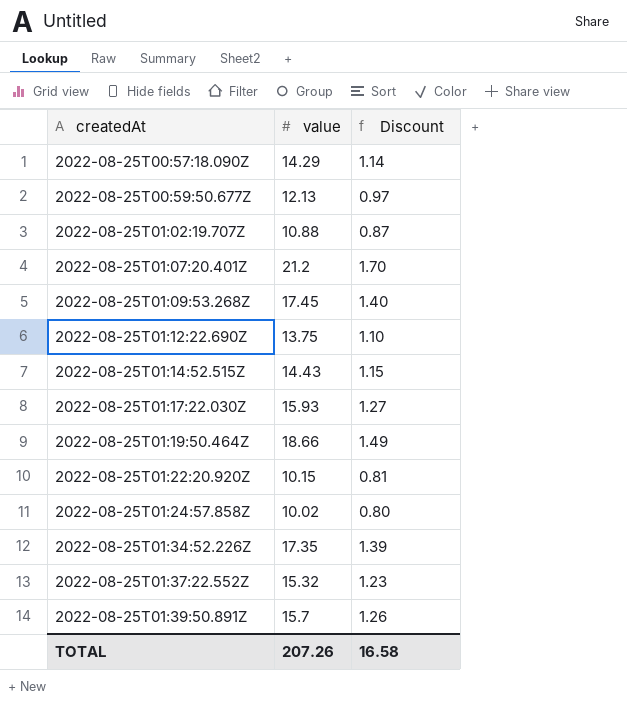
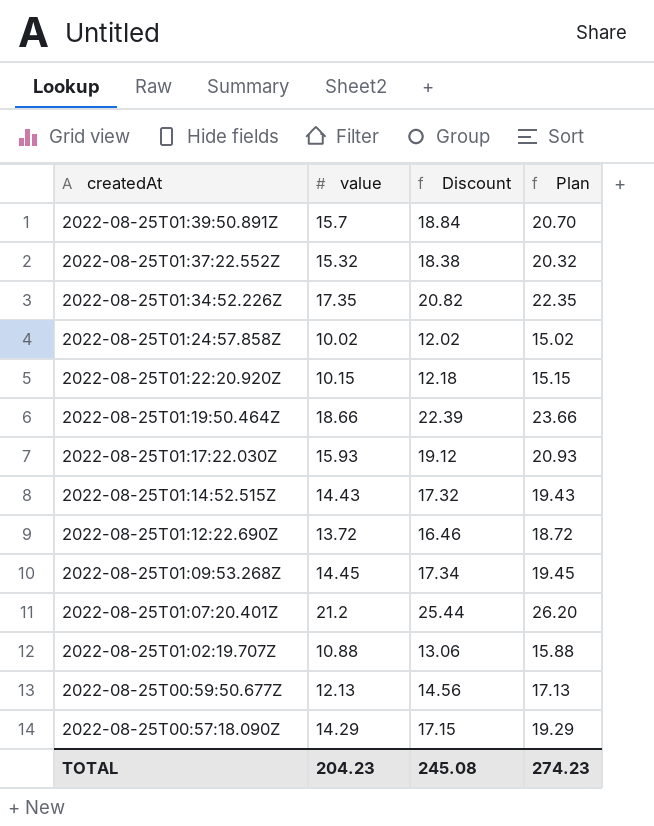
row order: createdAt ascending -> createdAt descending
column Discount | formula: [value] * 0.08 -> [value] * 1.2
column Plan | formula: none -> [value] + 5
2022-08-25T01:12:22.690Z | value: 13.75 -> 13.72
2022-08-25T01:09:53.268Z | value: 17.45 -> 14.45
TOTAL | value: 207.26 -> 204.23
TOTAL | Discount: 16.58 -> 245.08

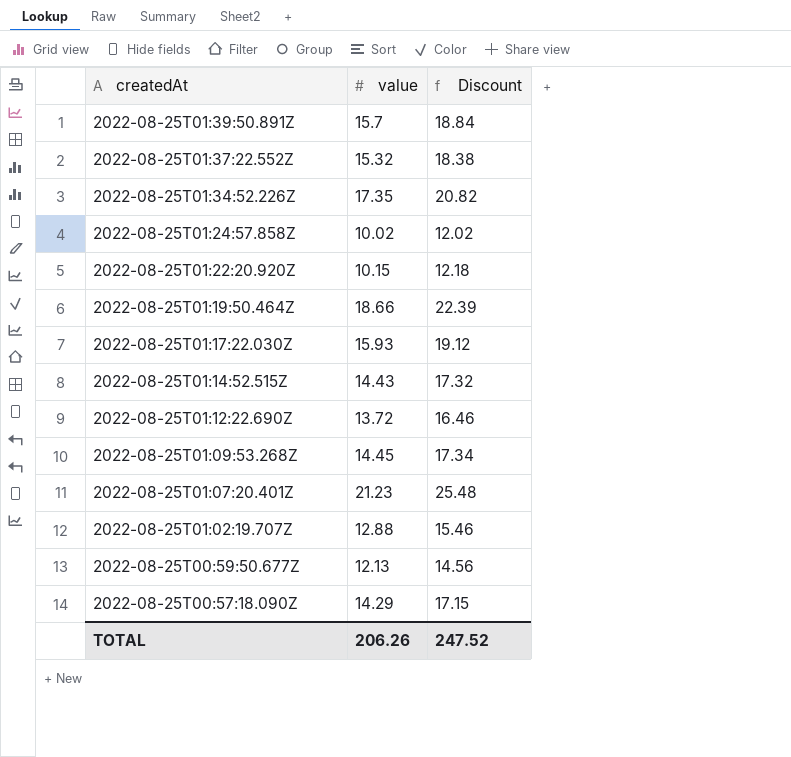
column Plan | formula: [value] + 5 -> none
2022-08-25T01:07:20.401Z | value: 21.2 -> 21.23
2022-08-25T01:07:20.401Z | Discount: 25.44 -> 25.48
2022-08-25T01:02:19.707Z | value: 10.88 -> 12.88
2022-08-25T01:02:19.707Z | Discount: 13.06 -> 15.46
TOTAL | value: 204.23 -> 206.26
TOTAL | Discount: 245.08 -> 247.52

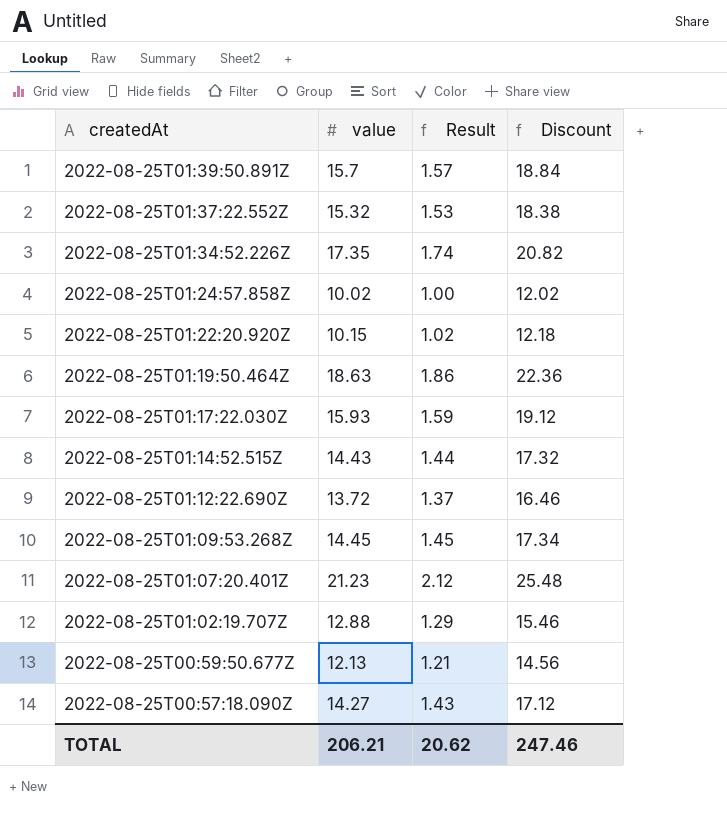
column Result | formula: none -> [value] * 0.1
2022-08-25T01:19:50.464Z | value: 18.66 -> 18.63
2022-08-25T01:19:50.464Z | Discount: 22.39 -> 22.36
2022-08-25T00:57:18.090Z | value: 14.29 -> 14.27
2022-08-25T00:57:18.090Z | Discount: 17.15 -> 17.12
TOTAL | value: 206.26 -> 206.21
TOTAL | Discount: 247.52 -> 247.46

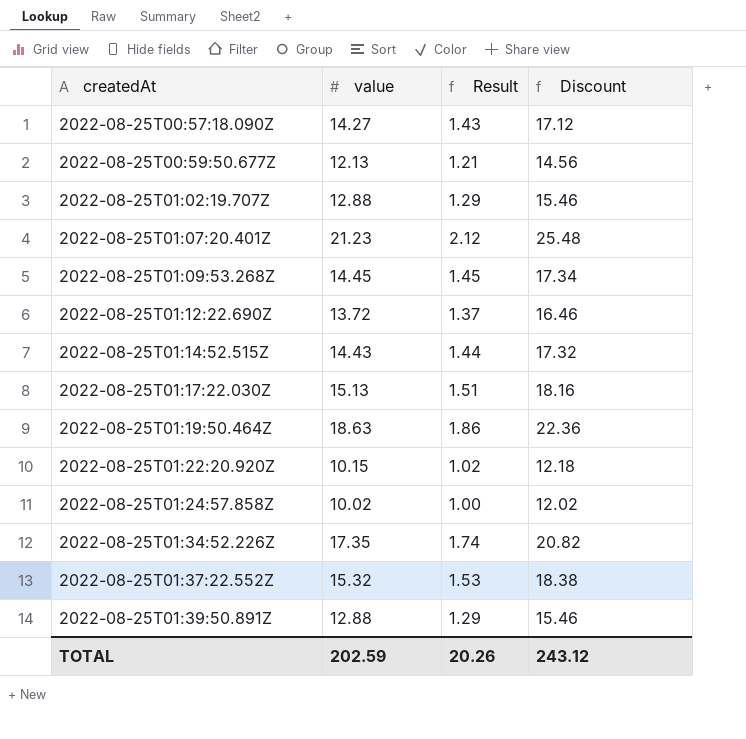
row order: createdAt descending -> createdAt ascending
2022-08-25T01:17:22.030Z | value: 15.93 -> 15.13
2022-08-25T01:17:22.030Z | Result: 1.59 -> 1.51
2022-08-25T01:17:22.030Z | Discount: 19.12 -> 18.16
2022-08-25T01:39:50.891Z | value: 15.7 -> 12.88
2022-08-25T01:39:50.891Z | Result: 1.57 -> 1.29
2022-08-25T01:39:50.891Z | Discount: 18.84 -> 15.46
TOTAL | value: 206.21 -> 202.59
TOTAL | Result: 20.62 -> 20.26
TOTAL | Discount: 247.46 -> 243.12

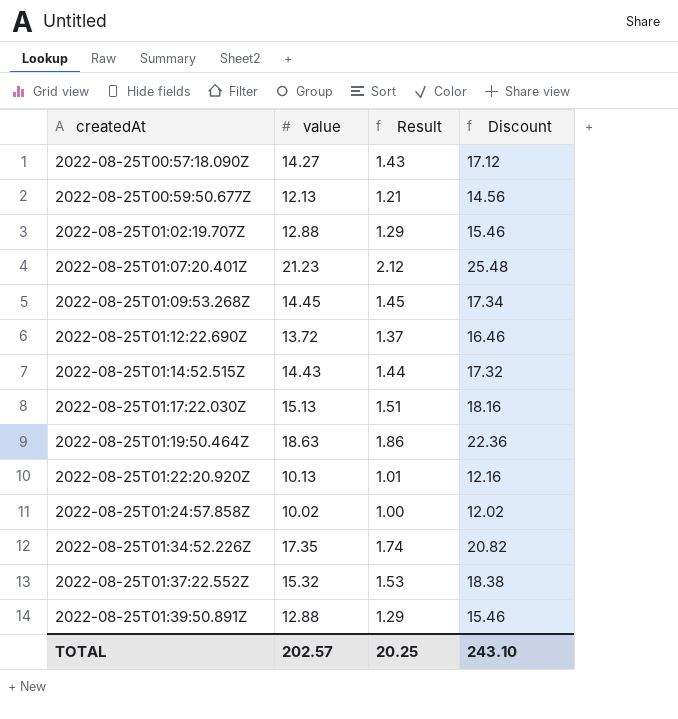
2022-08-25T01:22:20.920Z | value: 10.15 -> 10.13
2022-08-25T01:22:20.920Z | Result: 1.02 -> 1.01
2022-08-25T01:22:20.920Z | Discount: 12.18 -> 12.16
TOTAL | value: 202.59 -> 202.57
TOTAL | Result: 20.26 -> 20.25
TOTAL | Discount: 243.12 -> 243.10

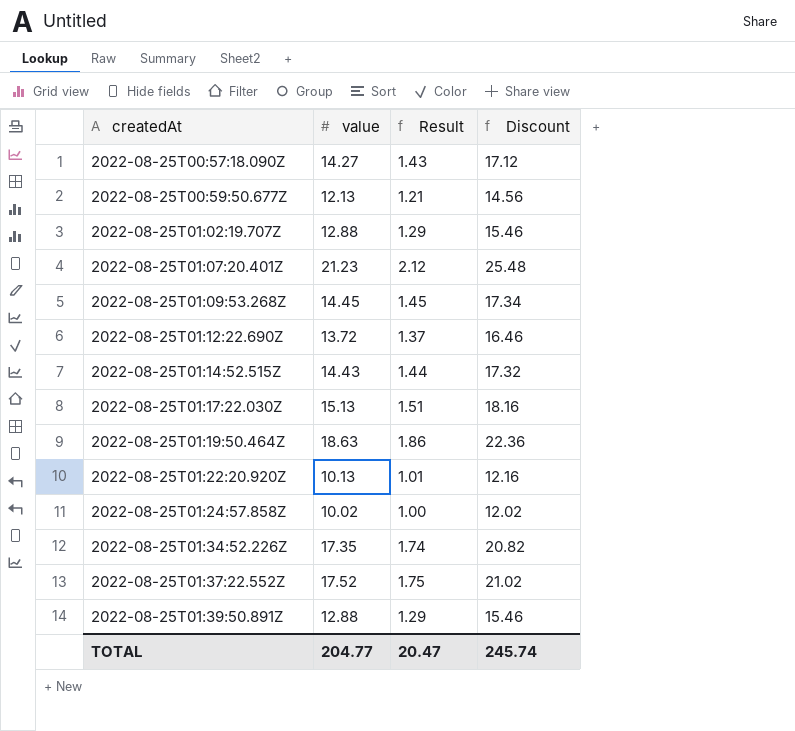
2022-08-25T01:37:22.552Z | value: 15.32 -> 17.52
2022-08-25T01:37:22.552Z | Result: 1.53 -> 1.75
2022-08-25T01:37:22.552Z | Discount: 18.38 -> 21.02
TOTAL | value: 202.57 -> 204.77
TOTAL | Result: 20.25 -> 20.47
TOTAL | Discount: 243.10 -> 245.74

